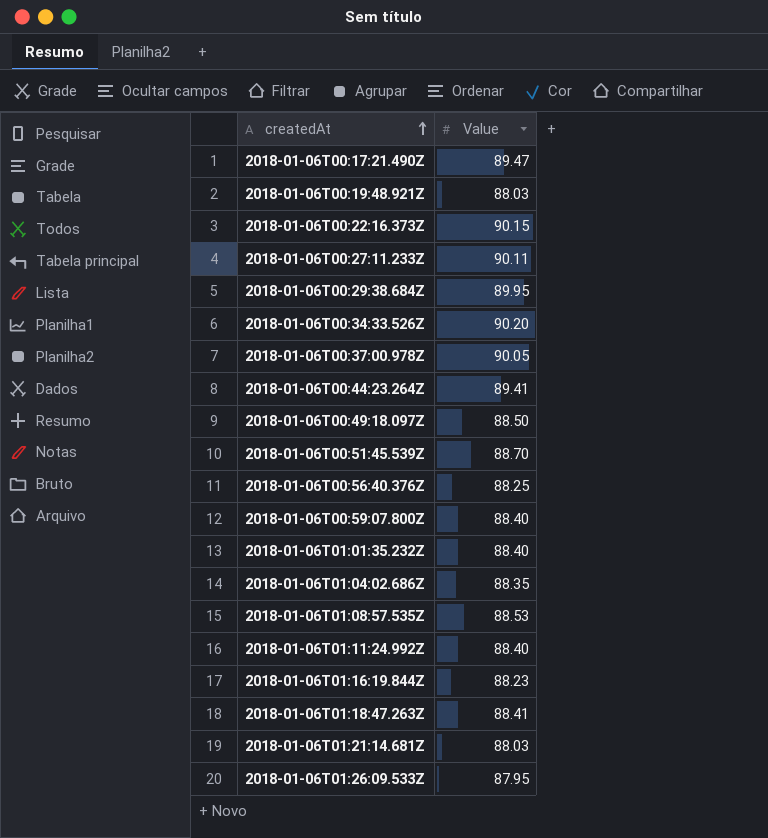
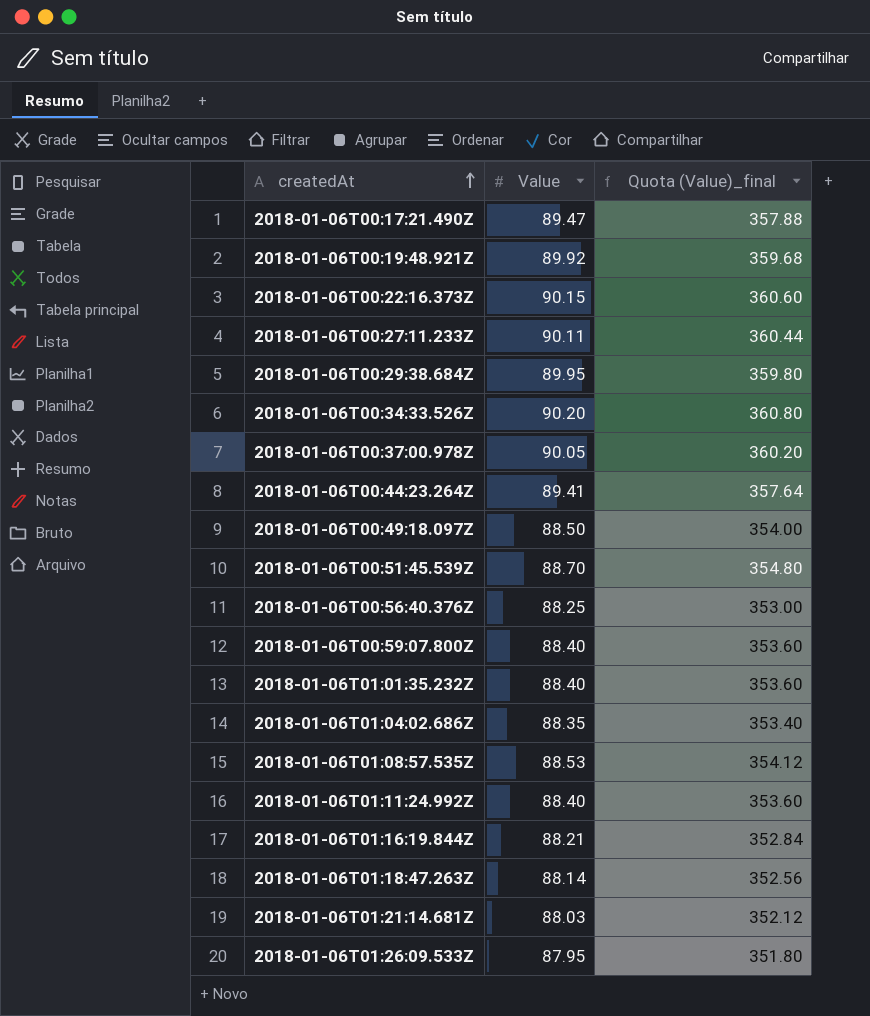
column Quota (Value)_final | formula: none -> [Value] * 4
2018-01-06T00:19:48.921Z | Value: 88.03 -> 89.92
2018-01-06T01:16:19.844Z | Value: 88.23 -> 88.21
2018-01-06T01:18:47.263Z | Value: 88.41 -> 88.14

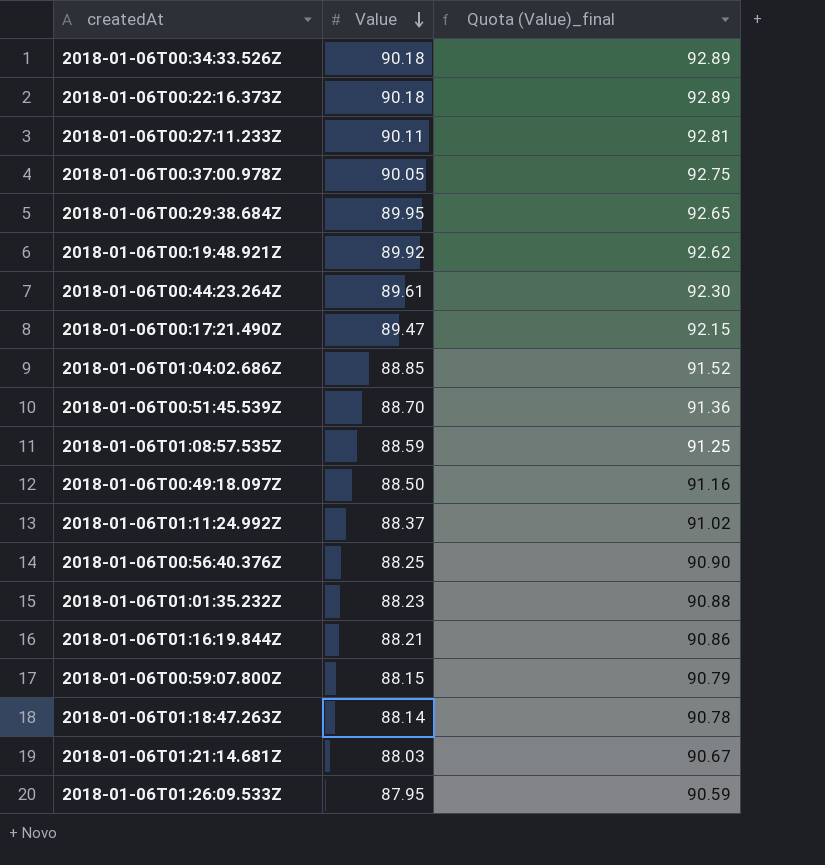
row order: createdAt ascending -> Value descending
column Quota (Value)_final | formula: [Value] * 4 -> [Value] * 1.03
2018-01-06T00:34:33.526Z | Value: 90.20 -> 90.18
2018-01-06T00:22:16.373Z | Value: 90.15 -> 90.18
2018-01-06T00:44:23.264Z | Value: 89.41 -> 89.61
2018-01-06T01:04:02.686Z | Value: 88.35 -> 88.85
2018-01-06T01:08:57.535Z | Value: 88.53 -> 88.59
2018-01-06T01:11:24.992Z | Value: 88.40 -> 88.37
2018-01-06T01:01:35.232Z | Value: 88.40 -> 88.23
2018-01-06T00:59:07.800Z | Value: 88.40 -> 88.15

